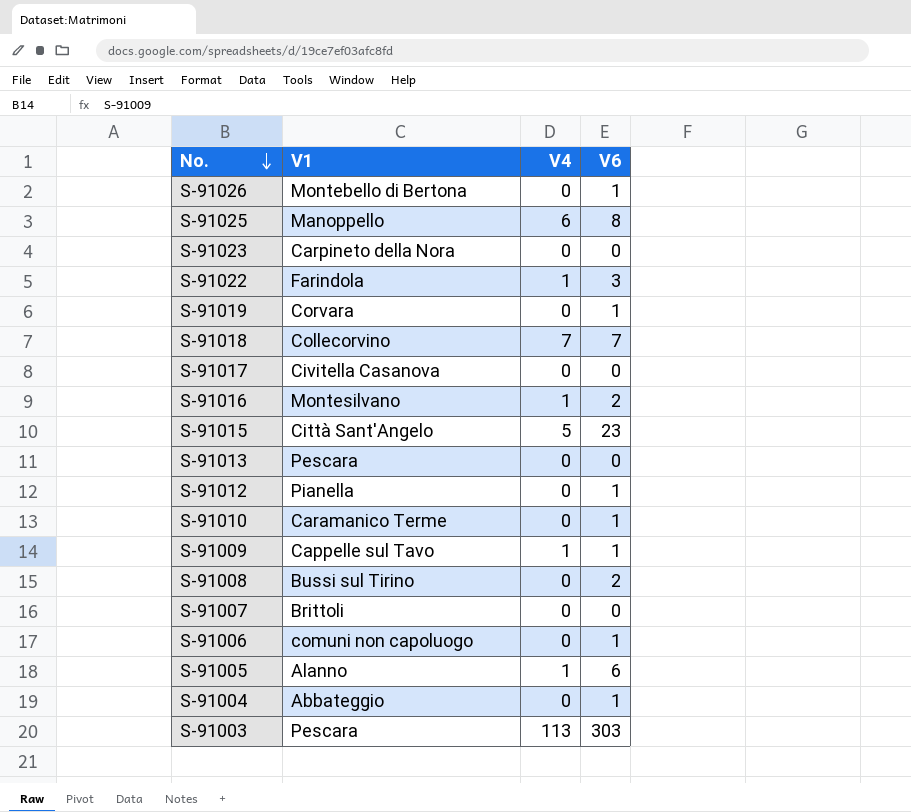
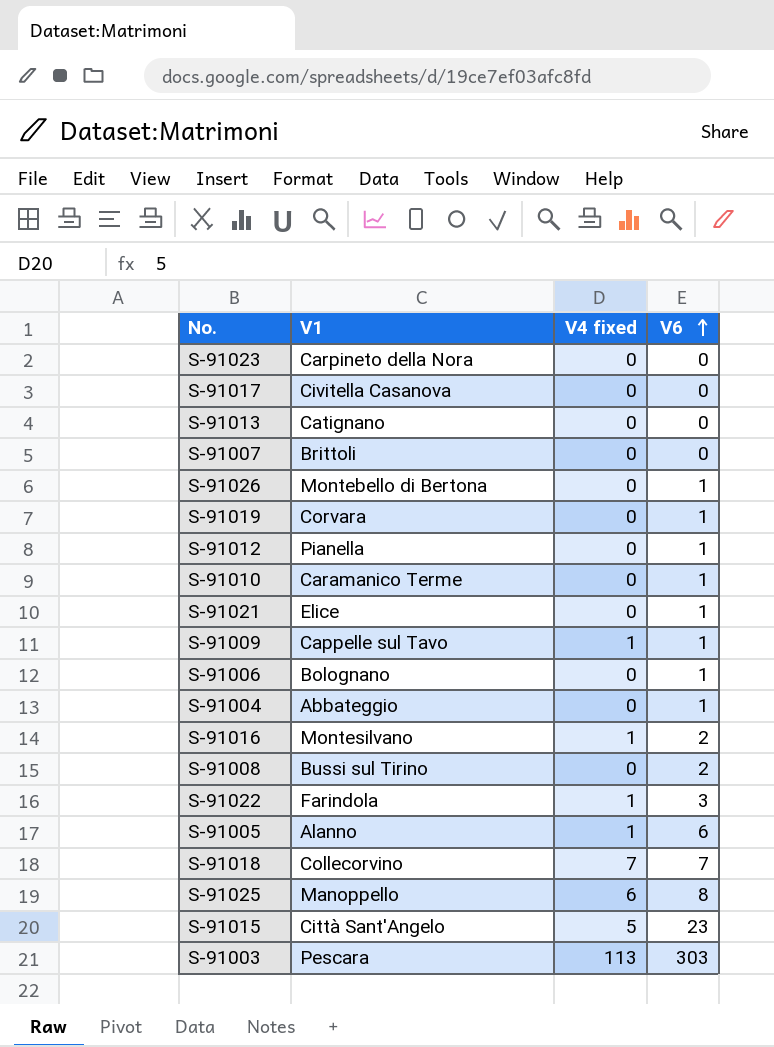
row order: No. descending -> V6 ascending
column name: V4 -> V4 fixed
S-91013 | V1: Pescara -> Catignano
row S-91021: none -> Elice | 0 | 1
S-91006 | V1: comuni non capoluogo -> Bolognano

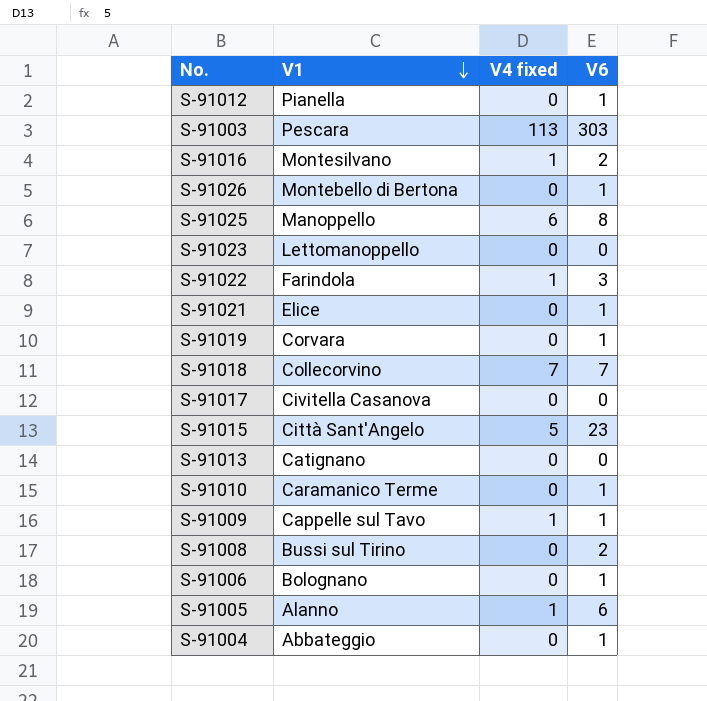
row order: V6 ascending -> V1 descending
row S-91007: Brittoli | 0 | 0 -> none
S-91023 | V1: Carpineto della Nora -> Lettomanoppello

